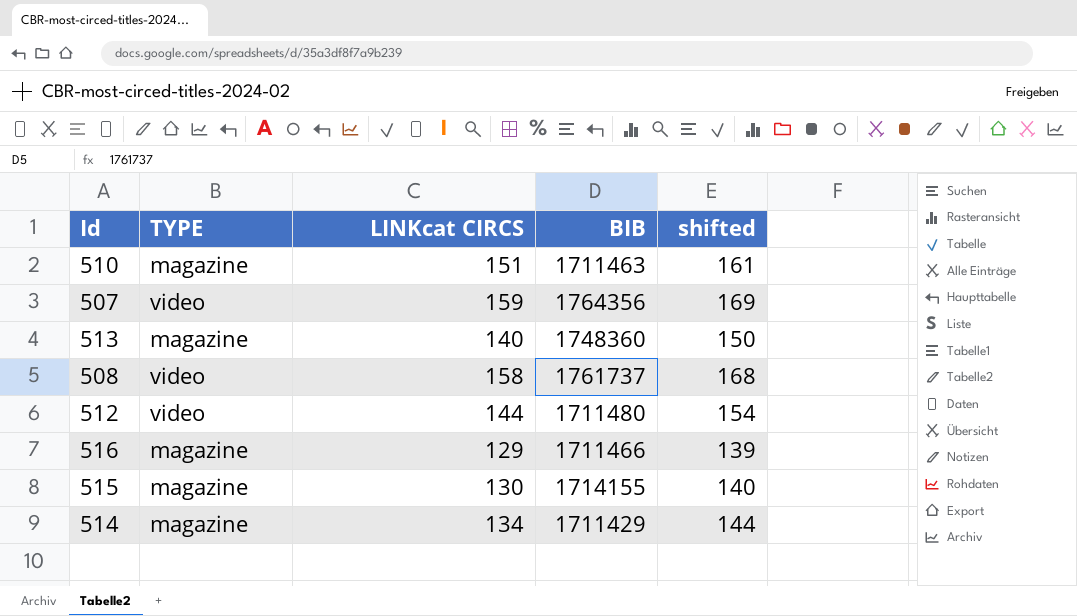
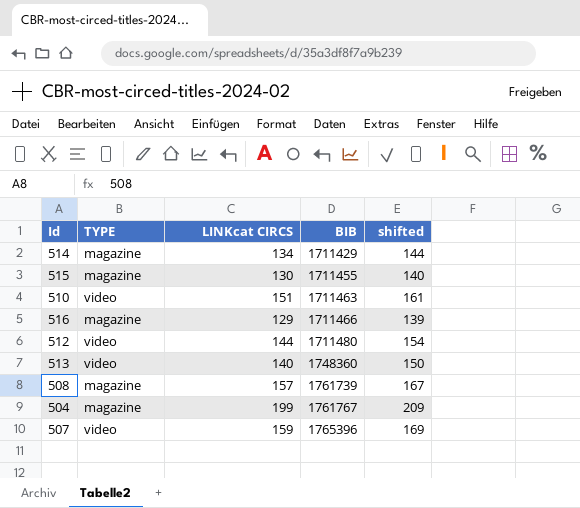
row order: none -> BIB ascending
515 | BIB: 1714155 -> 1711455
510 | TYPE: magazine -> video
513 | TYPE: magazine -> video
508 | TYPE: video -> magazine
508 | LINKcat CIRCS: 158 -> 157
508 | BIB: 1761737 -> 1761739
508 | shifted: 168 -> 167
row 504: none -> magazine | 199 | 1761767 | 209
507 | BIB: 1764356 -> 1765396

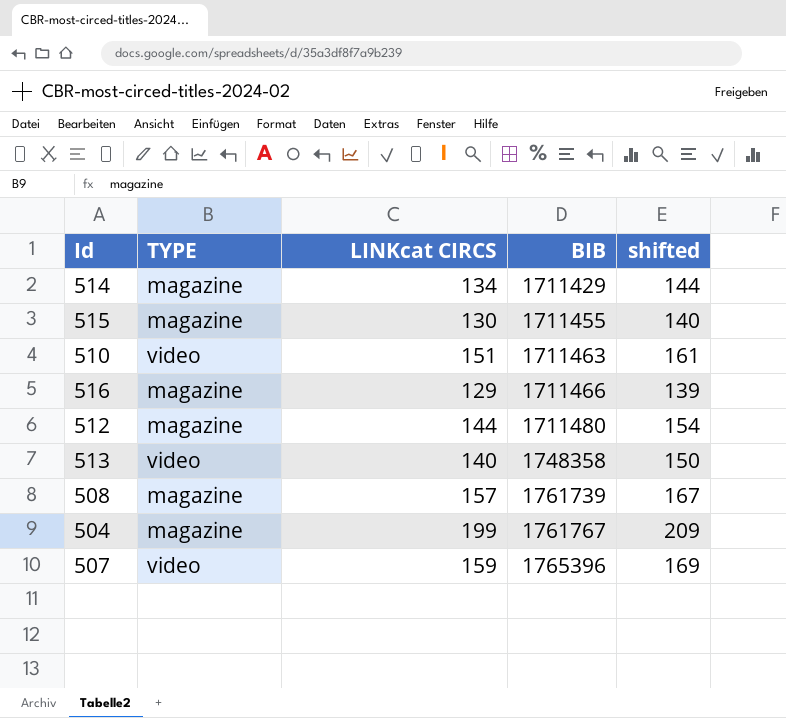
512 | TYPE: video -> magazine
513 | BIB: 1748360 -> 1748358

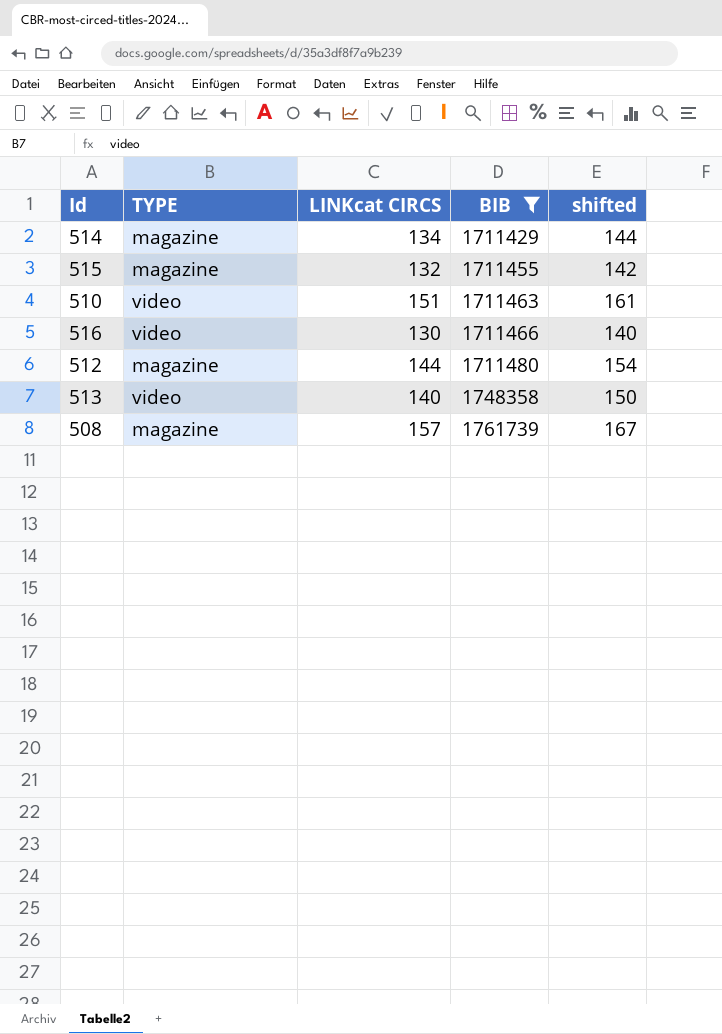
filter: none -> BIB <= 1761739
515 | LINKcat CIRCS: 130 -> 132
515 | shifted: 140 -> 142
516 | TYPE: magazine -> video
516 | LINKcat CIRCS: 129 -> 130
516 | shifted: 139 -> 140

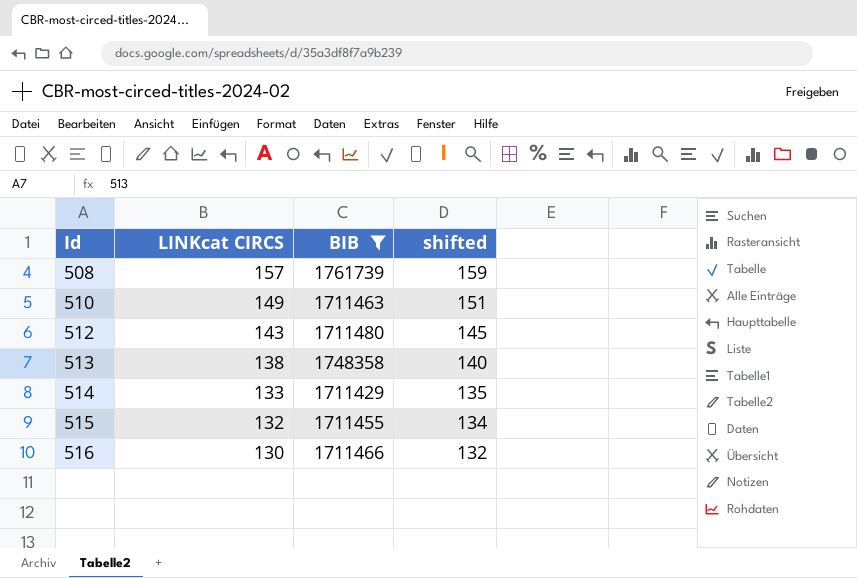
row order: BIB ascending -> Id ascending
column TYPE | position: 2 -> none
column shifted | formula: [LINKcat CIRCS] + 10 -> [LINKcat CIRCS] + 2
510 | LINKcat CIRCS: 151 -> 149
512 | LINKcat CIRCS: 144 -> 143
513 | LINKcat CIRCS: 140 -> 138
514 | LINKcat CIRCS: 134 -> 133

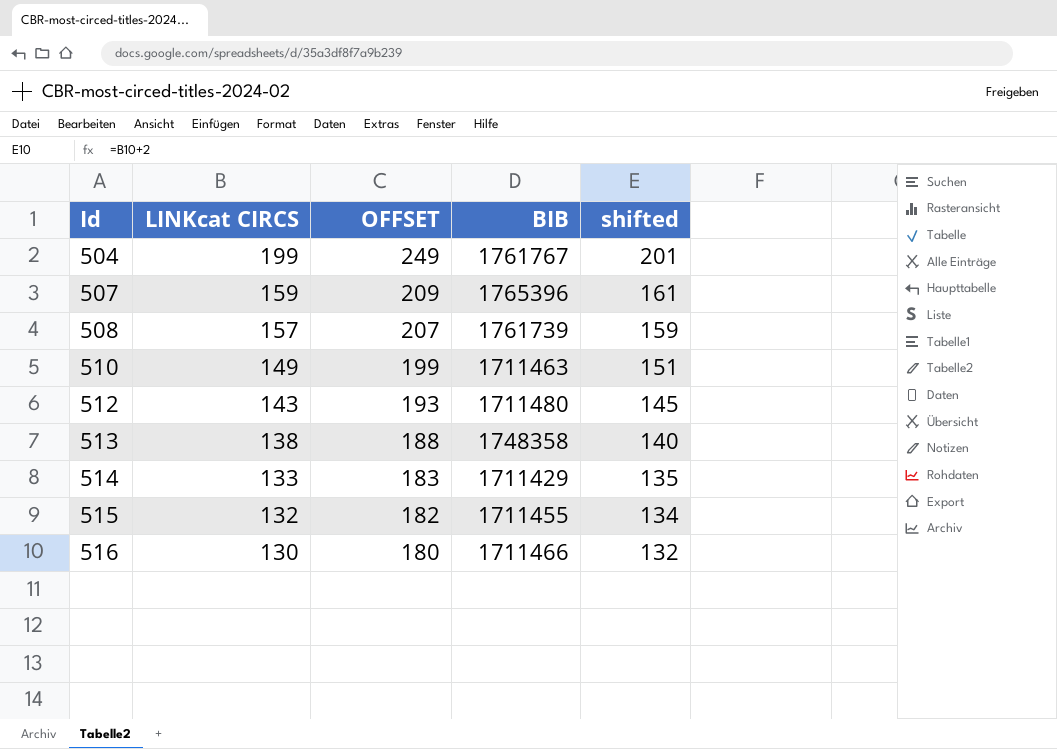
filter: BIB <= 1761739 -> none
column OFFSET | formula: none -> [LINKcat CIRCS] + 50

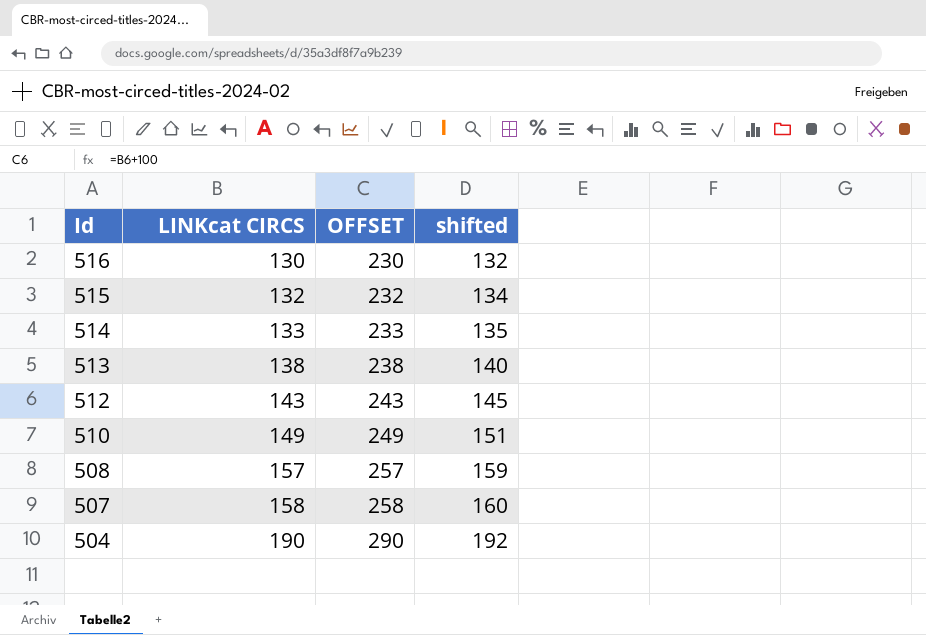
row order: Id ascending -> Id descending
column BIB | position: 4 -> none
column OFFSET | formula: [LINKcat CIRCS] + 50 -> [LINKcat CIRCS] + 100
507 | LINKcat CIRCS: 159 -> 158
507 | shifted: 161 -> 160
504 | LINKcat CIRCS: 199 -> 190
504 | shifted: 201 -> 192

